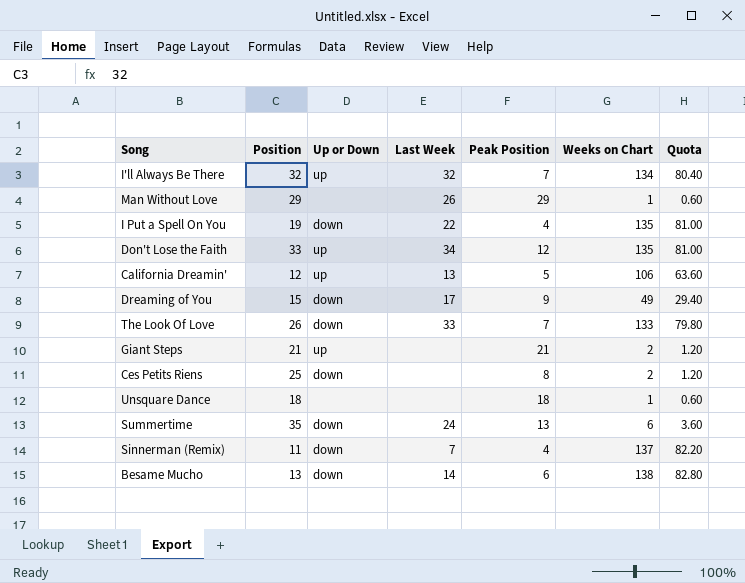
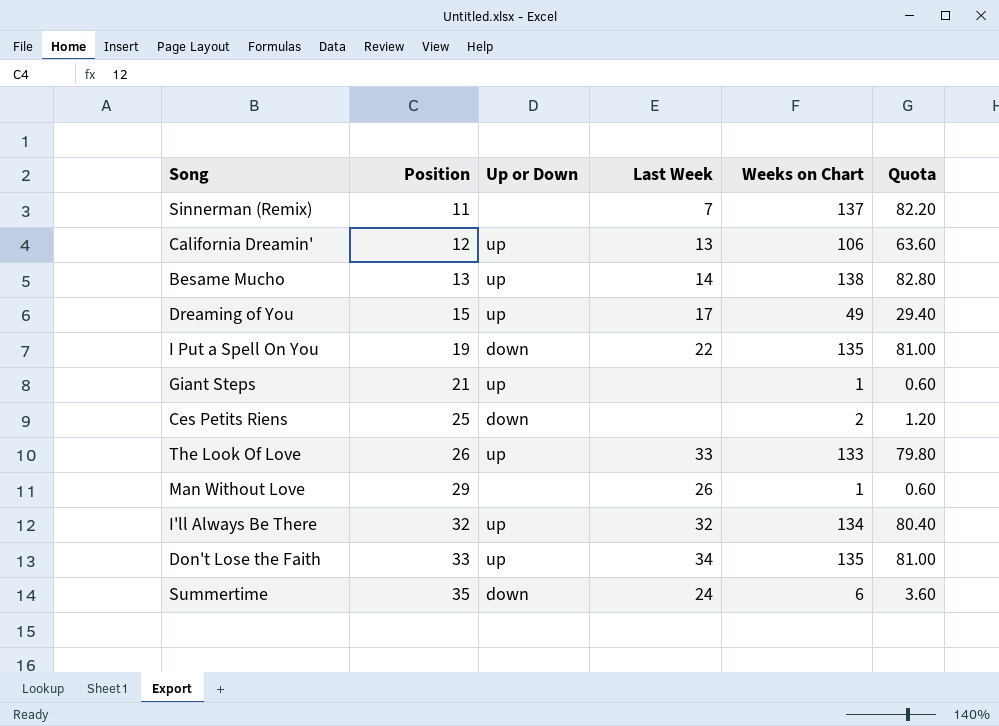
row order: none -> Position ascending
column Peak Position | position: 5 -> none
row Unsquare Dance: 18 | none | none | 18 | 1 | 0.60 -> none
Sinnerman (Remix) | Up or Down: down -> none
Besame Mucho | Up or Down: down -> up
Dreaming of You | Up or Down: down -> up
Giant Steps | Weeks on Chart: 2 -> 1
Giant Steps | Quota: 1.20 -> 0.60
The Look Of Love | Up or Down: down -> up

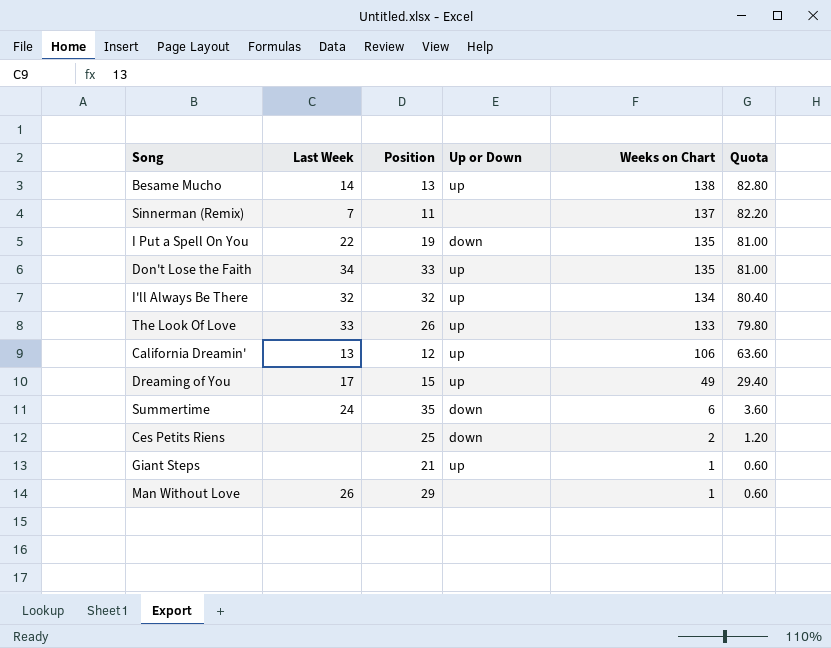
row order: Position ascending -> Weeks on Chart descending
column Last Week | position: 4 -> 2

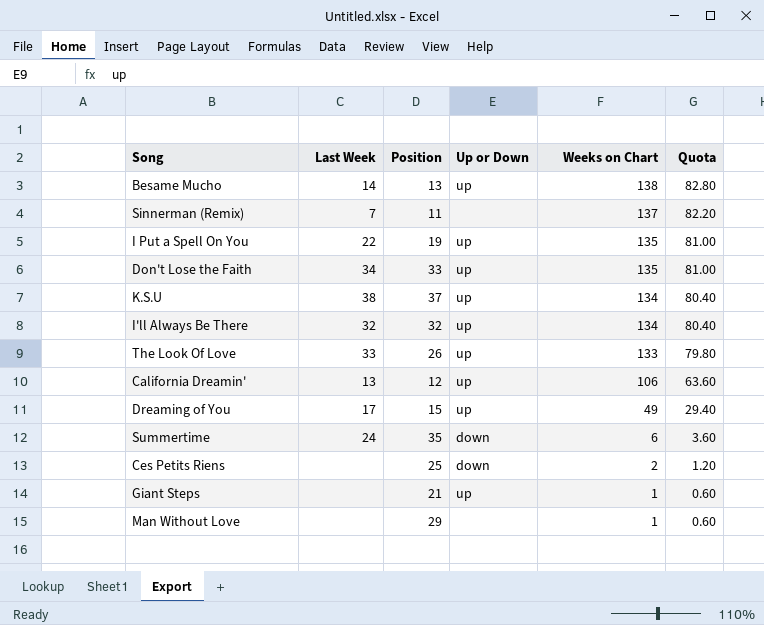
I Put a Spell On You | Up or Down: down -> up
row K.S.U: none -> 38 | 37 | up | 134 | 80.40
Man Without Love | Last Week: 26 -> none

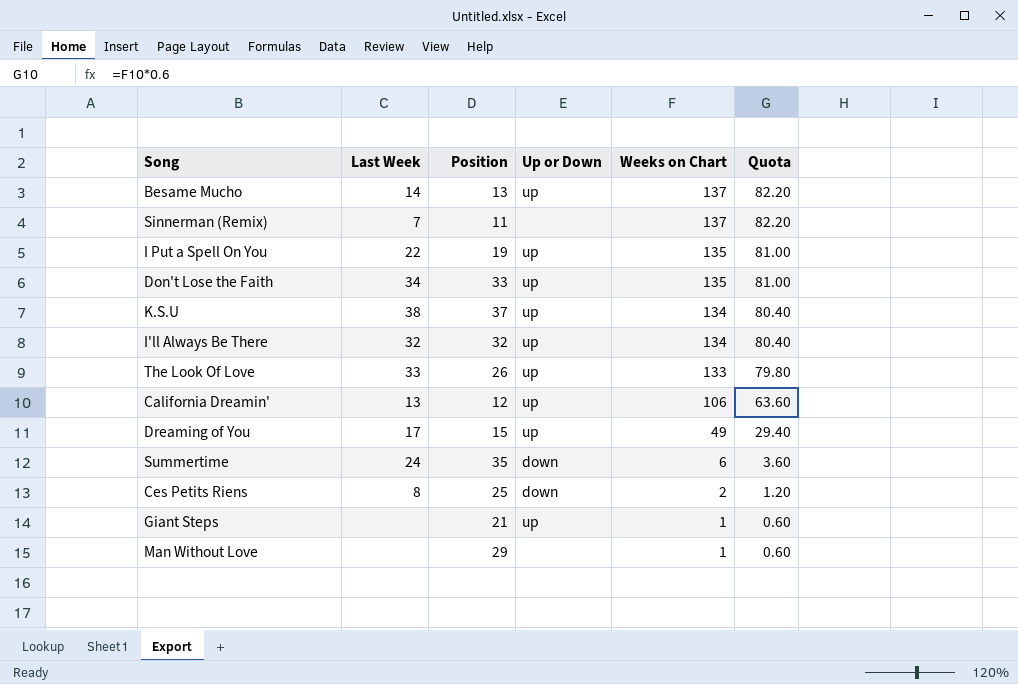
Besame Mucho | Weeks on Chart: 138 -> 137
Besame Mucho | Quota: 82.80 -> 82.20
Ces Petits Riens | Last Week: none -> 8

